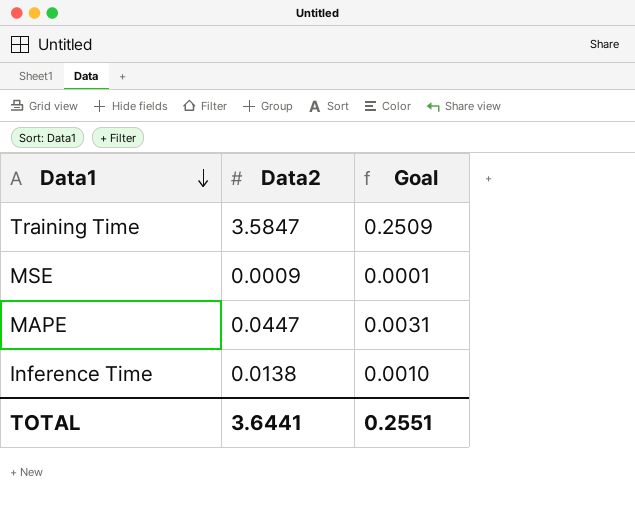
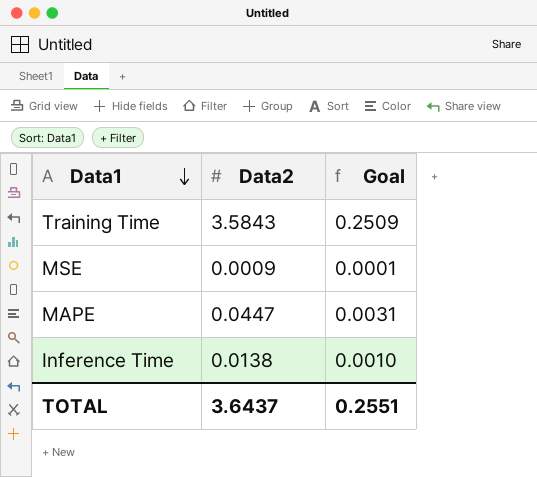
Training Time | Data2: 3.5847 -> 3.5843
TOTAL | Data2: 3.6441 -> 3.6437

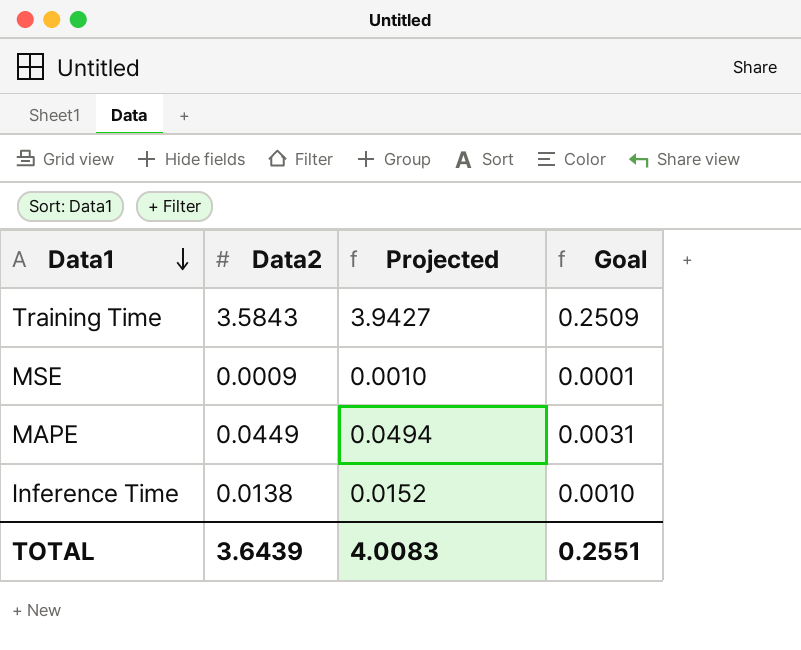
column Projected | formula: none -> [Data2] * 1.1
MAPE | Data2: 0.0447 -> 0.0449
TOTAL | Data2: 3.6437 -> 3.6439

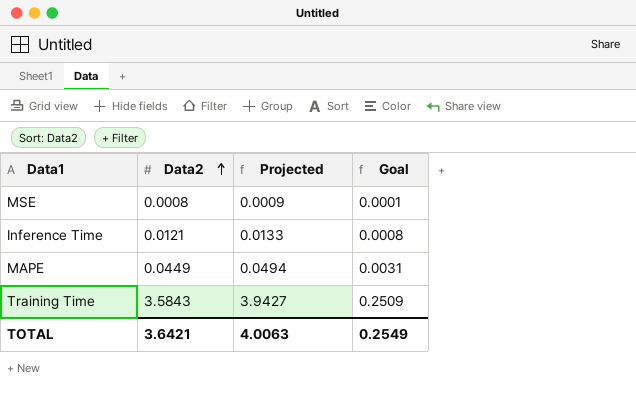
row order: Data1 descending -> Data2 ascending
MSE | Data2: 0.0009 -> 0.0008
MSE | Projected: 0.0010 -> 0.0009
Inference Time | Data2: 0.0138 -> 0.0121
Inference Time | Projected: 0.0152 -> 0.0133
Inference Time | Goal: 0.0010 -> 0.0008
TOTAL | Data2: 3.6439 -> 3.6421
TOTAL | Projected: 4.0083 -> 4.0063
TOTAL | Goal: 0.2551 -> 0.2549

